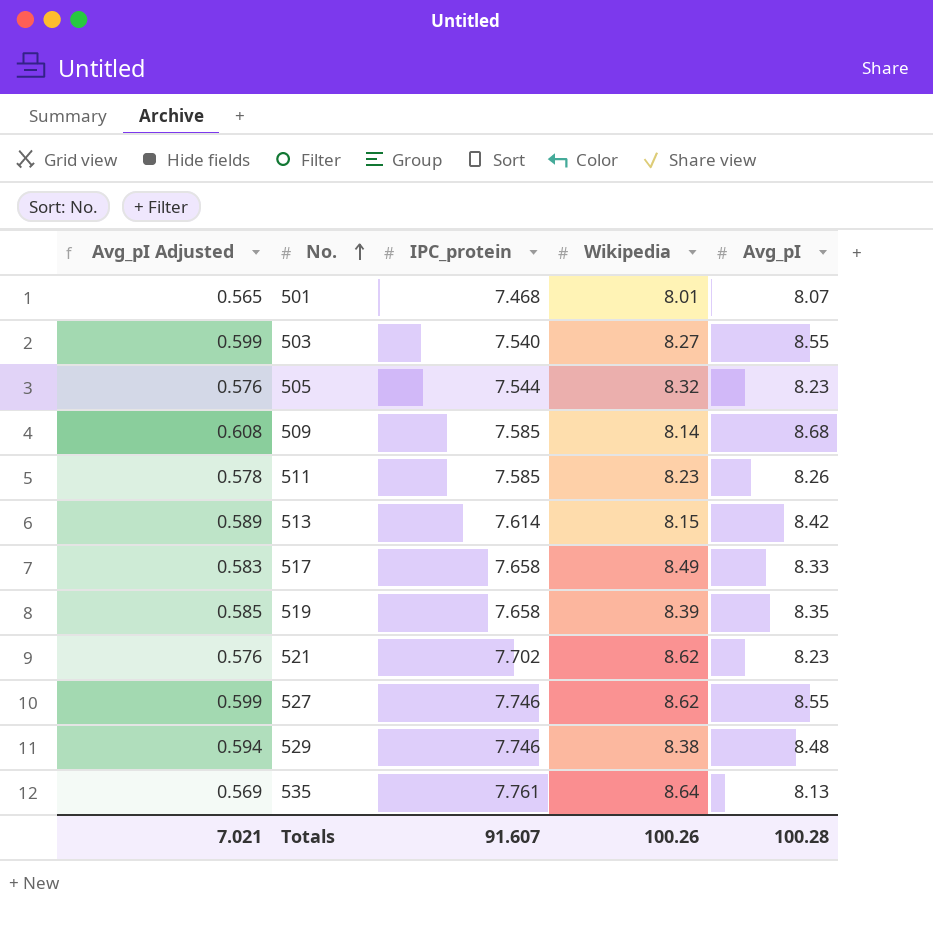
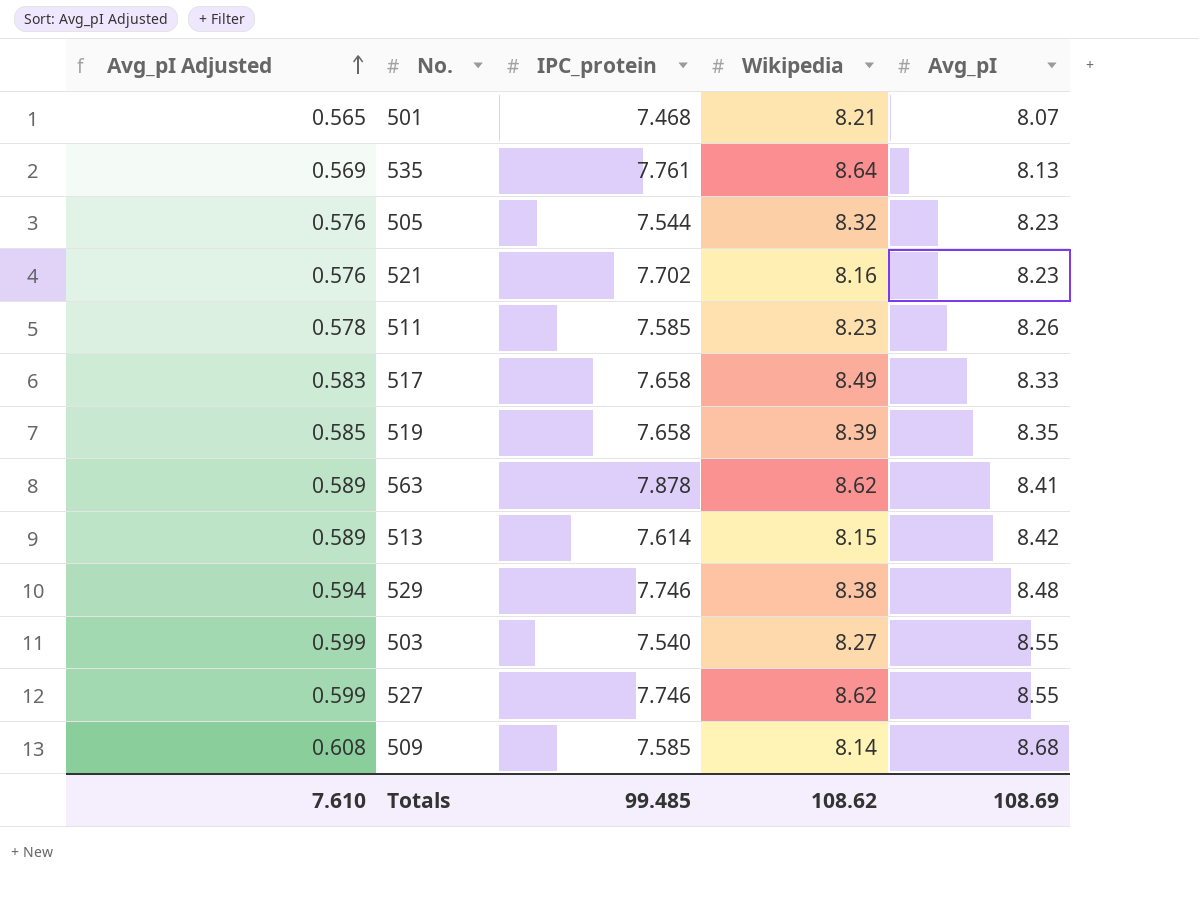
row order: No. ascending -> Avg_pI Adjusted ascending
501 | Wikipedia: 8.01 -> 8.21
521 | Wikipedia: 8.62 -> 8.16
row 563: none -> 0.589 | 7.878 | 8.62 | 8.41
Totals | Avg_pI Adjusted: 7.021 -> 7.610
Totals | IPC_protein: 91.607 -> 99.485
Totals | Wikipedia: 100.26 -> 108.62
Totals | Avg_pI: 100.28 -> 108.69

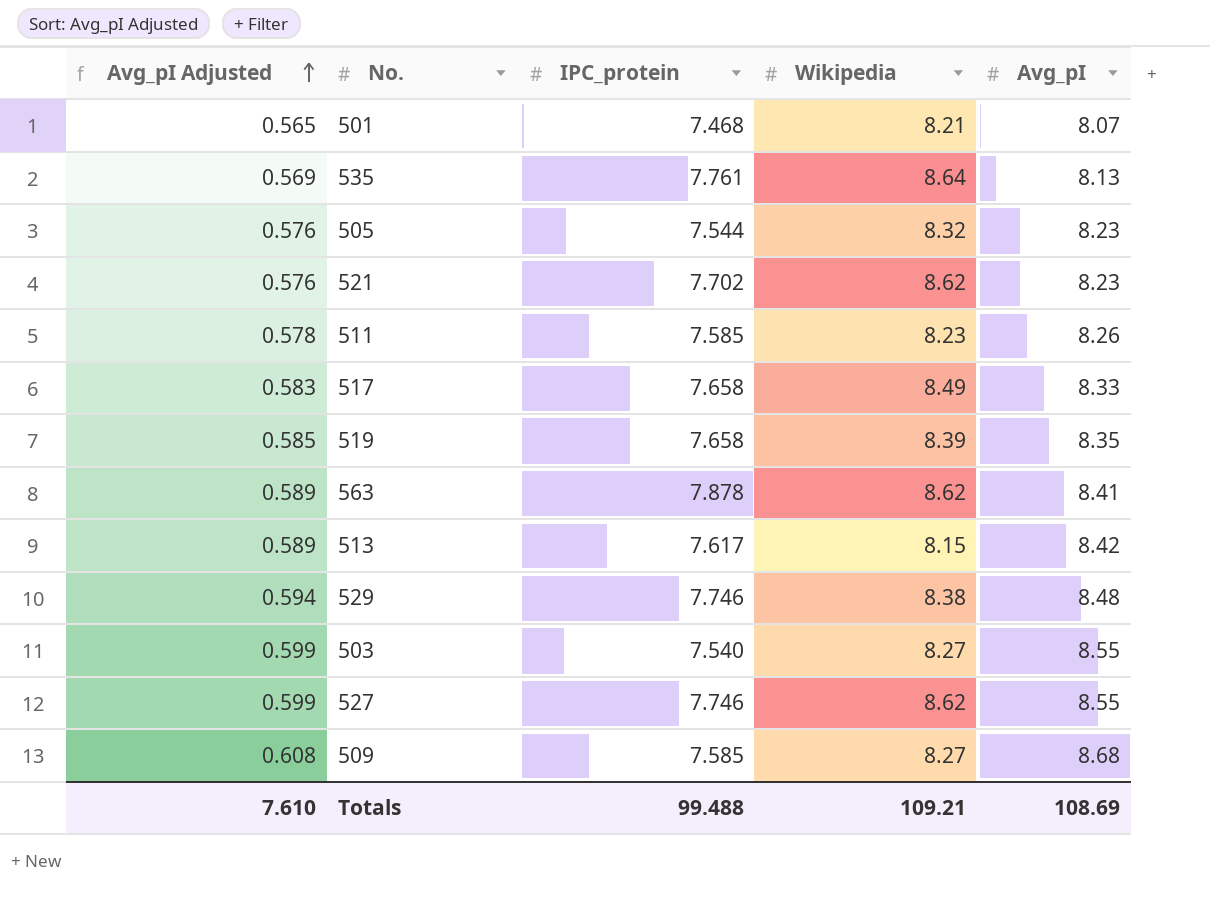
521 | Wikipedia: 8.16 -> 8.62
513 | IPC_protein: 7.614 -> 7.617
509 | Wikipedia: 8.14 -> 8.27
Totals | IPC_protein: 99.485 -> 99.488
Totals | Wikipedia: 108.62 -> 109.21

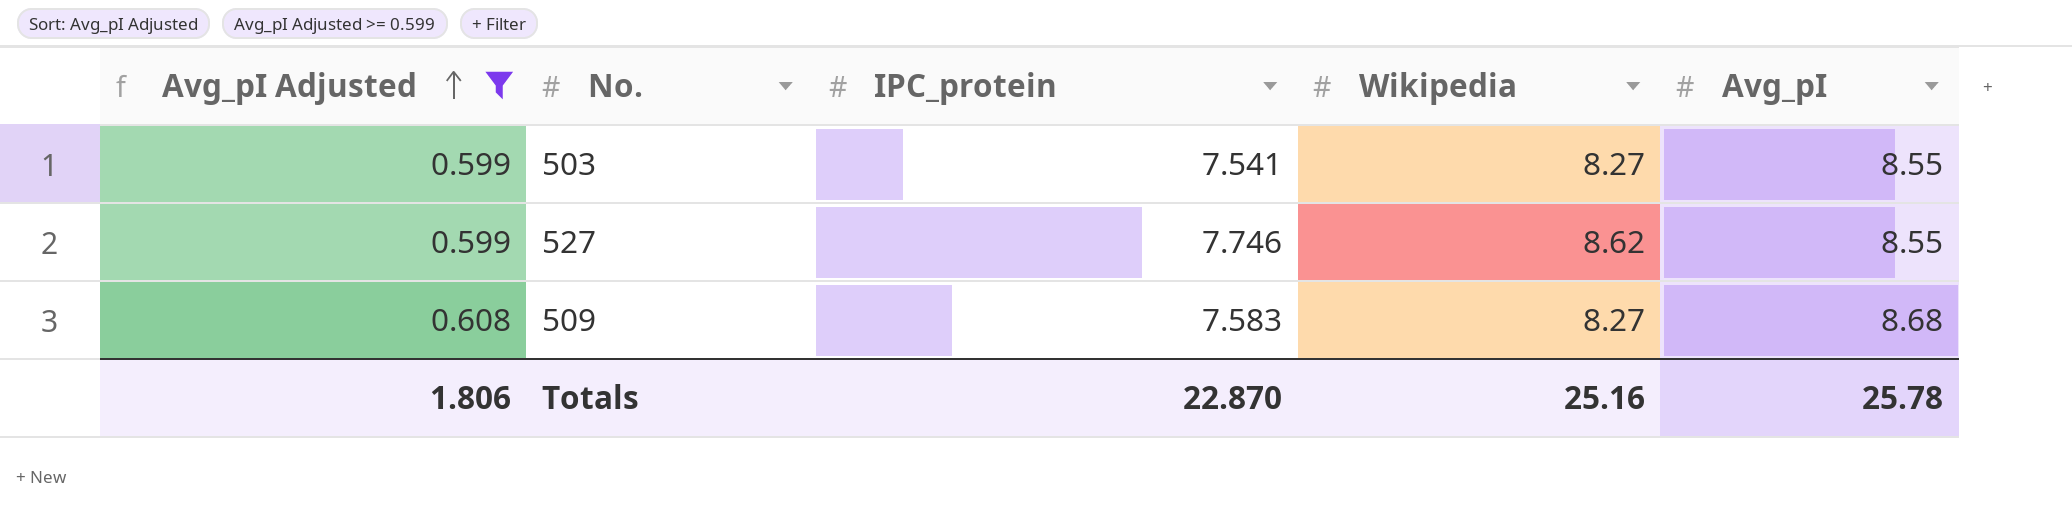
filter: none -> Avg_pI Adjusted >= 0.599
503 | IPC_protein: 7.540 -> 7.541
509 | IPC_protein: 7.585 -> 7.583
Totals | Avg_pI Adjusted: 7.610 -> 1.806
Totals | IPC_protein: 99.488 -> 22.870
Totals | Wikipedia: 109.21 -> 25.16
Totals | Avg_pI: 108.69 -> 25.78

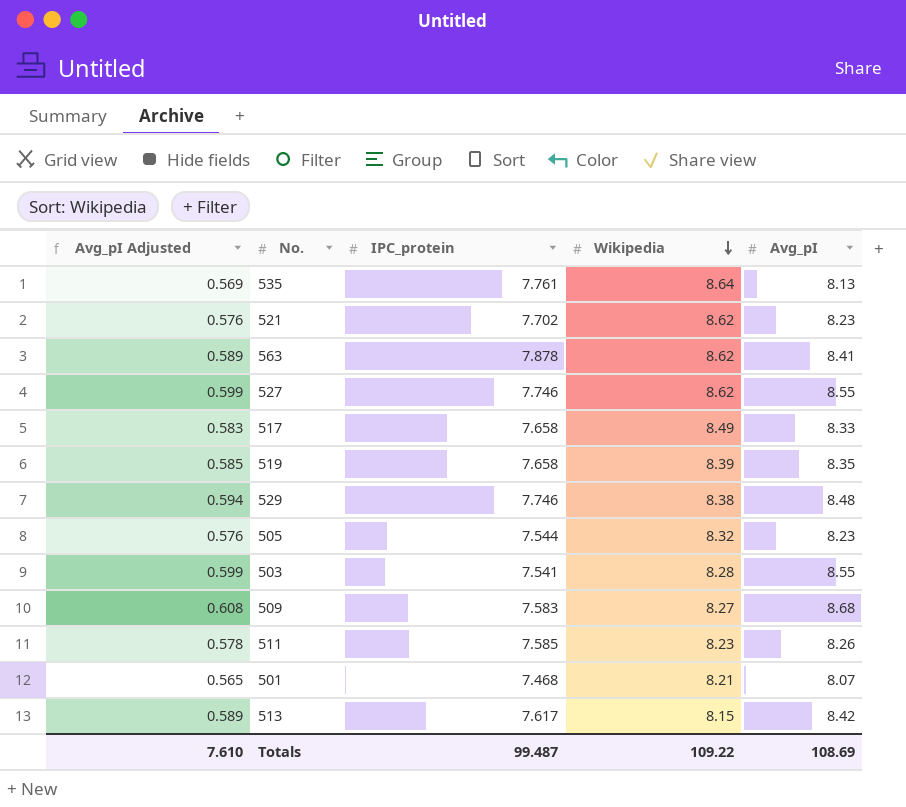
filter: Avg_pI Adjusted >= 0.599 -> none
row order: Avg_pI Adjusted ascending -> Wikipedia descending
503 | Wikipedia: 8.27 -> 8.28
Totals | Avg_pI Adjusted: 1.806 -> 7.610
Totals | IPC_protein: 22.870 -> 99.487
Totals | Wikipedia: 25.16 -> 109.22
Totals | Avg_pI: 25.78 -> 108.69

